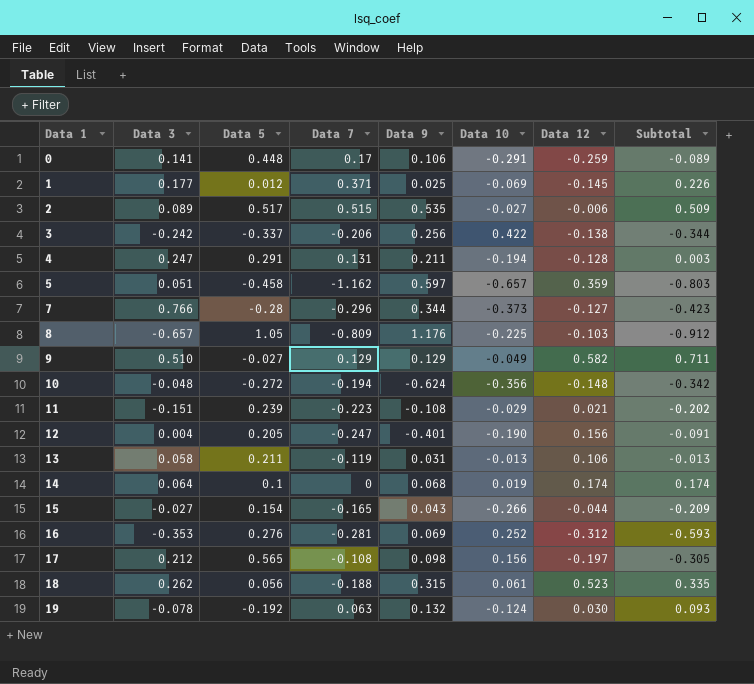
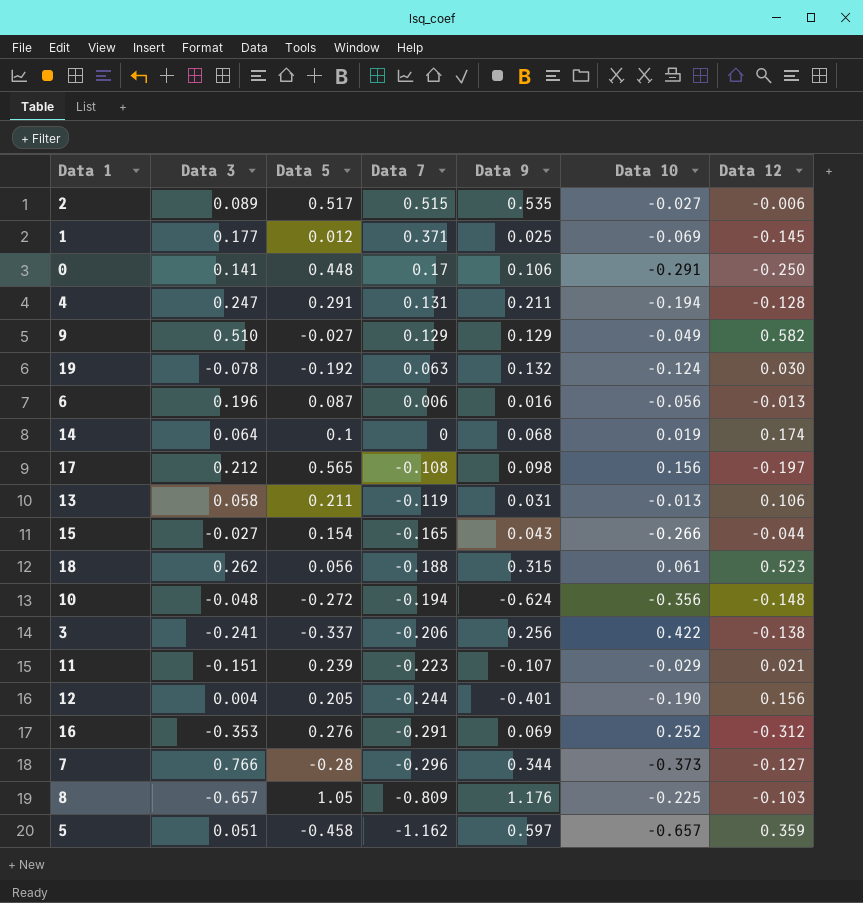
row order: Data 1 ascending -> Data 7 descending
column Subtotal | formula: [Data 7] + [Data 12] -> none
0 | Data 12: -0.259 -> -0.250
row 6: none -> 0.196 | 0.087 | 0.006 | 0.016 | -0.056 | -0.013
3 | Data 3: -0.242 -> -0.241
11 | Data 9: -0.108 -> -0.107
12 | Data 7: -0.247 -> -0.244
16 | Data 7: -0.281 -> -0.291

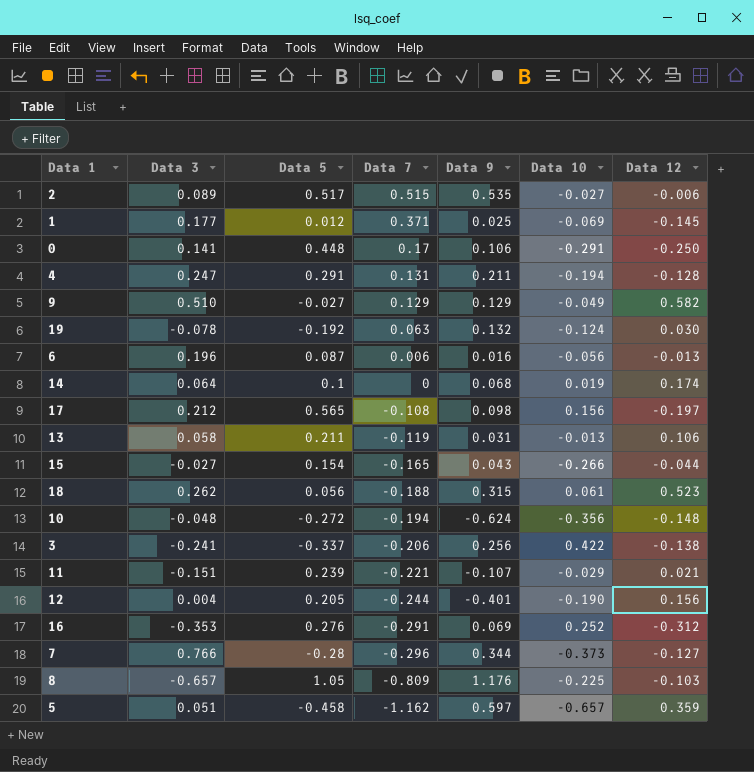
11 | Data 7: -0.223 -> -0.221

